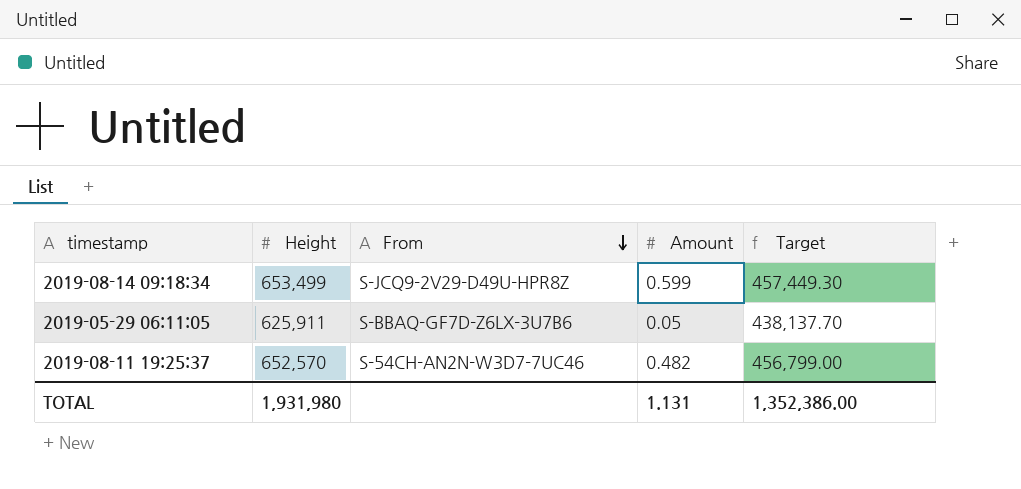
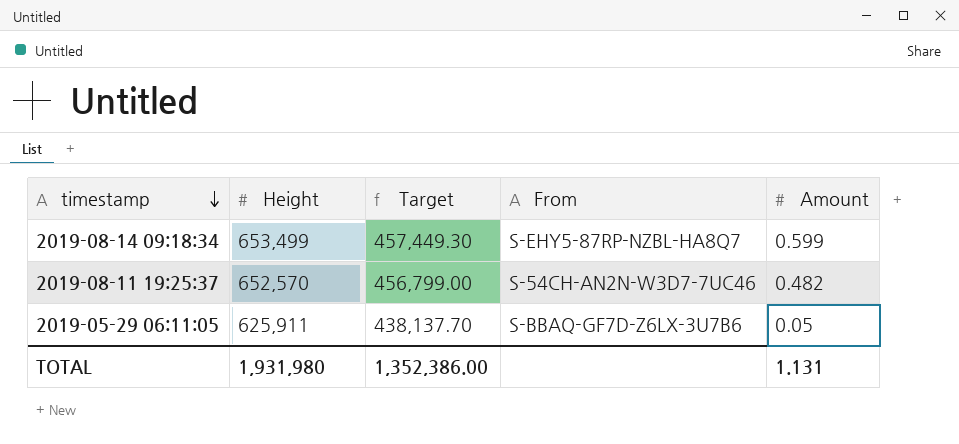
row order: From descending -> timestamp descending
column Target | position: 5 -> 3
2019-08-14 09:18:34 | From: S-JCQ9-2V29-D49U-HPR8Z -> S-EHY5-87RP-NZBL-HA8Q7

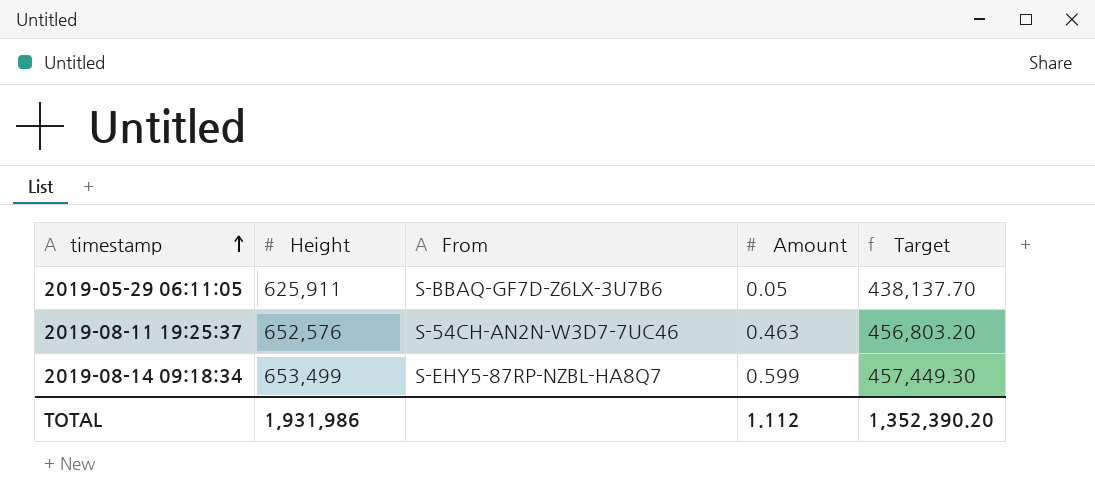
row order: timestamp descending -> timestamp ascending
column Target | position: 3 -> 5
2019-08-11 19:25:37 | Height: 652,570 -> 652,576
2019-08-11 19:25:37 | Amount: 0.482 -> 0.463
2019-08-11 19:25:37 | Target: 456,799.00 -> 456,803.20
TOTAL | Height: 1,931,980 -> 1,931,986
TOTAL | Amount: 1.131 -> 1.112
TOTAL | Target: 1,352,386.00 -> 1,352,390.20

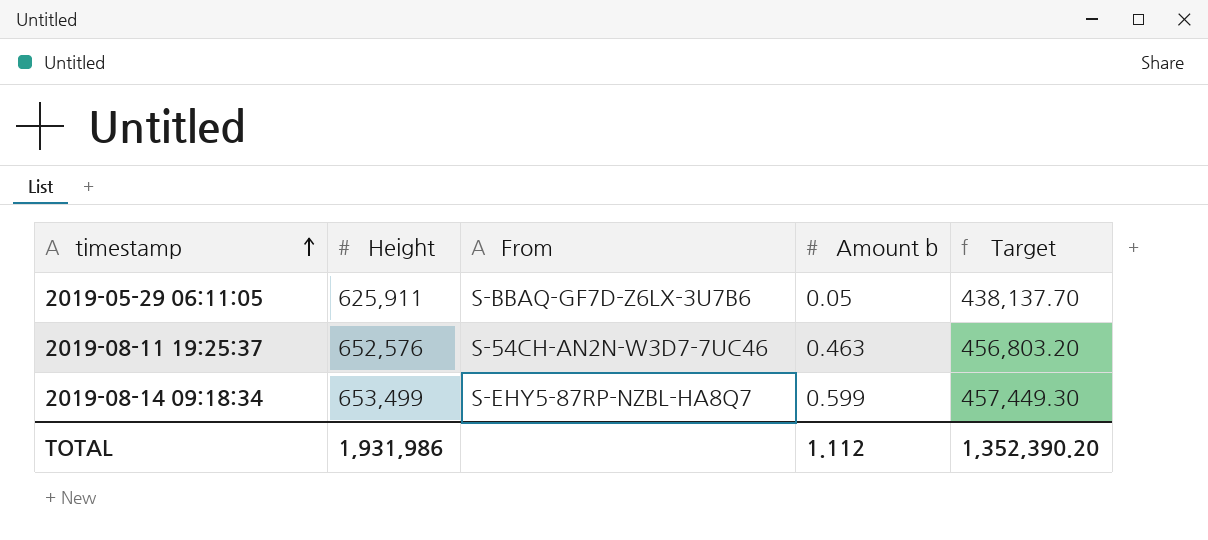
column name: Amount -> Amount b

